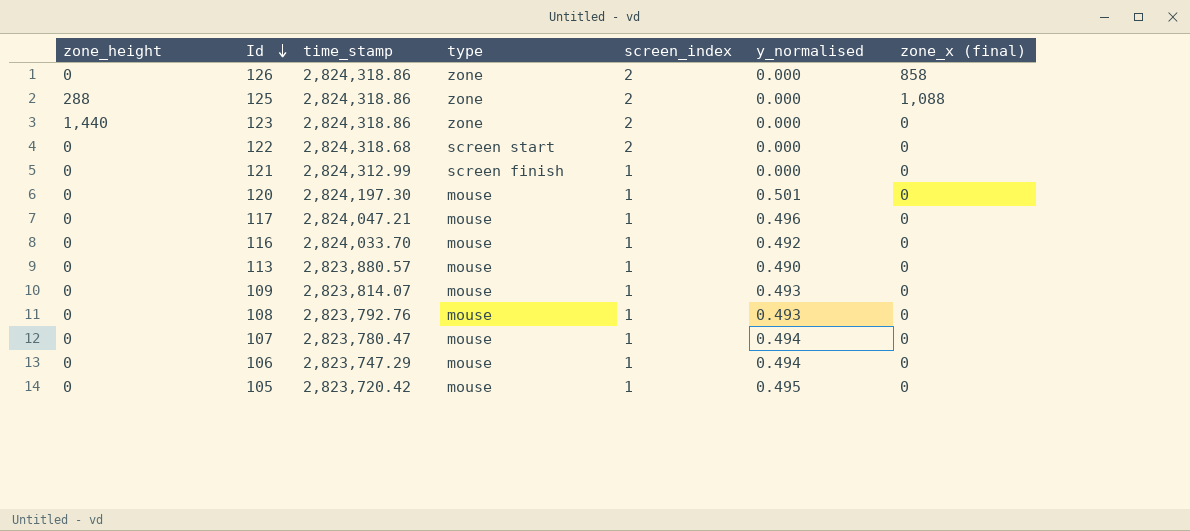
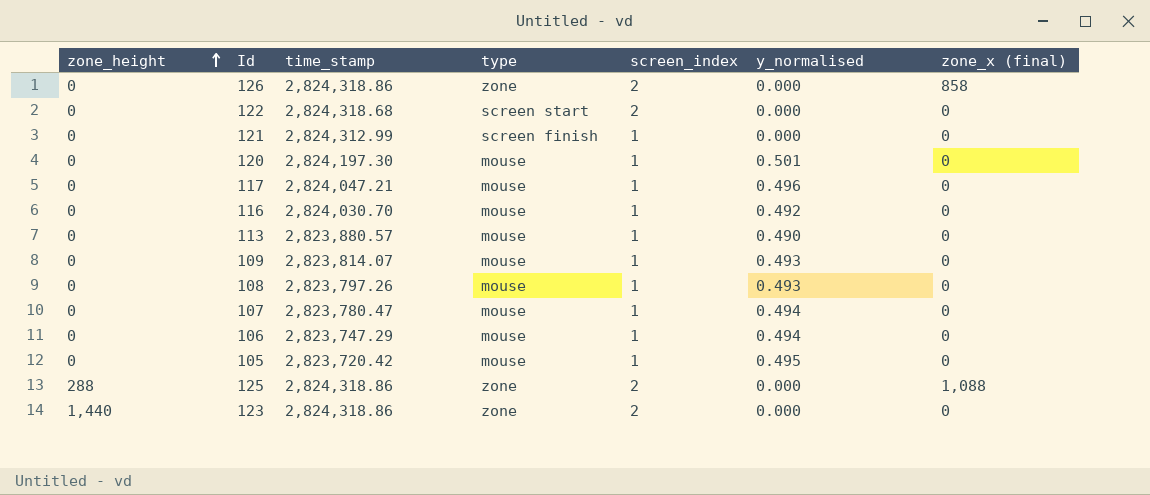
row order: Id descending -> zone_height ascending
116 | time_stamp: 2,824,033.70 -> 2,824,030.70
108 | time_stamp: 2,823,792.76 -> 2,823,797.26

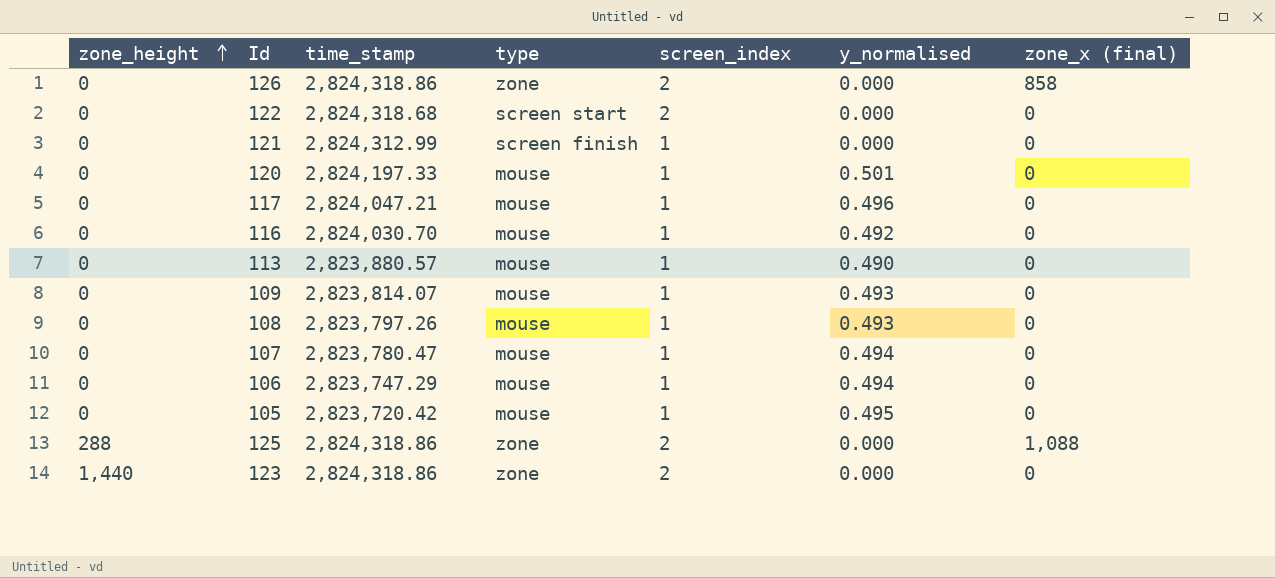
120 | time_stamp: 2,824,197.30 -> 2,824,197.33

